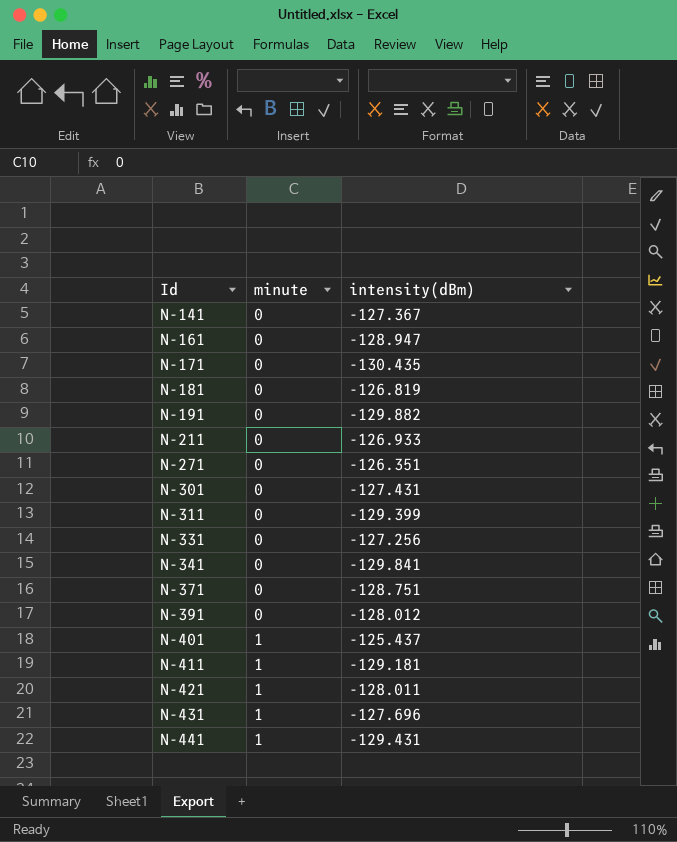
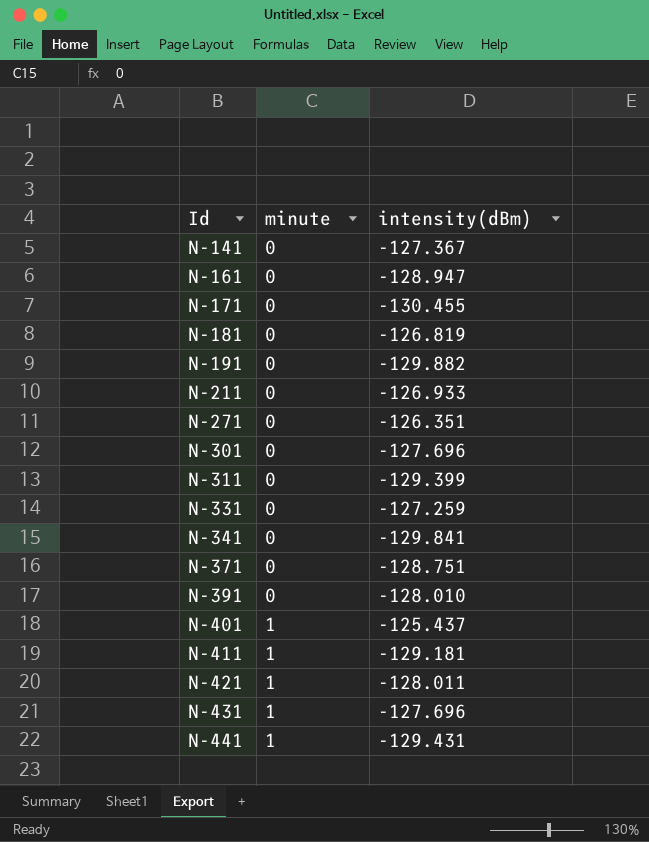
N-171 | intensity(dBm): -130.435 -> -130.455
N-301 | intensity(dBm): -127.431 -> -127.696
N-331 | intensity(dBm): -127.256 -> -127.259
N-391 | intensity(dBm): -128.012 -> -128.010

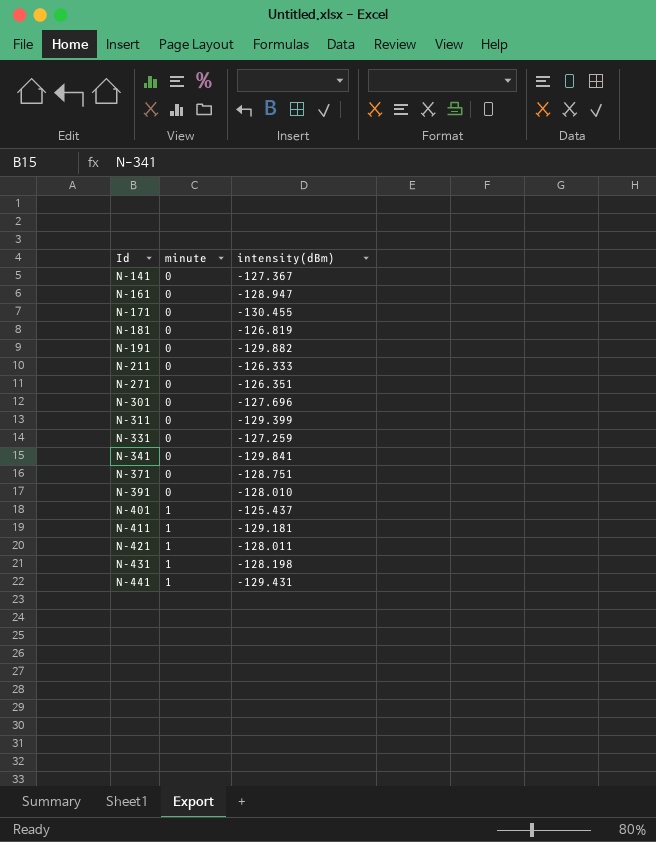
N-211 | intensity(dBm): -126.933 -> -126.333
N-431 | intensity(dBm): -127.696 -> -128.198

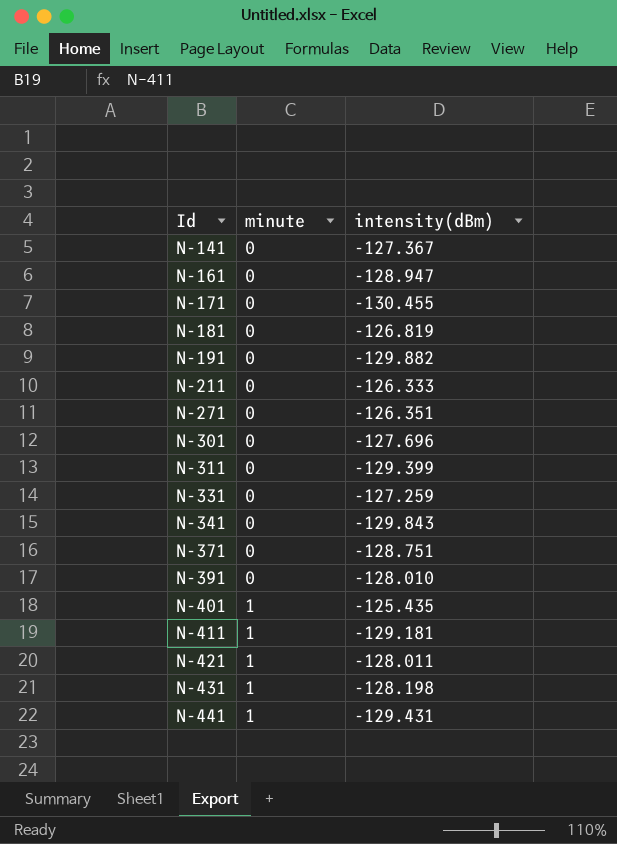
N-341 | intensity(dBm): -129.841 -> -129.843
N-401 | intensity(dBm): -125.437 -> -125.435

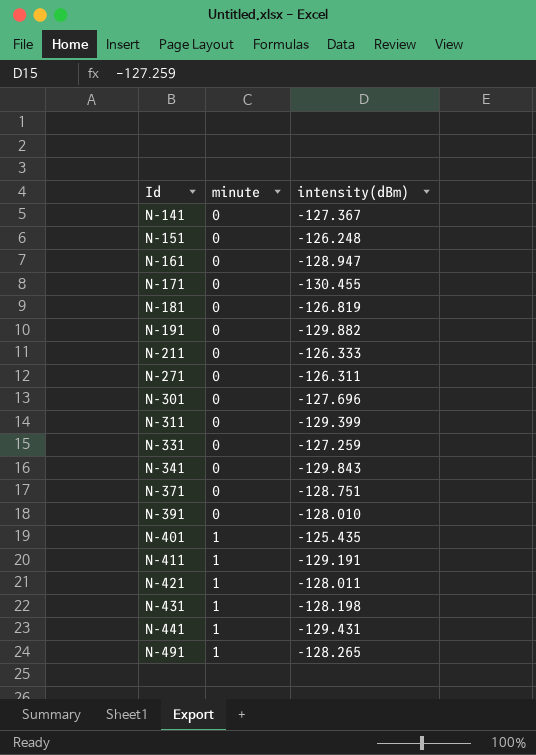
row N-151: none -> 0 | -126.248
N-271 | intensity(dBm): -126.351 -> -126.311
N-411 | intensity(dBm): -129.181 -> -129.191
row N-491: none -> 1 | -128.265

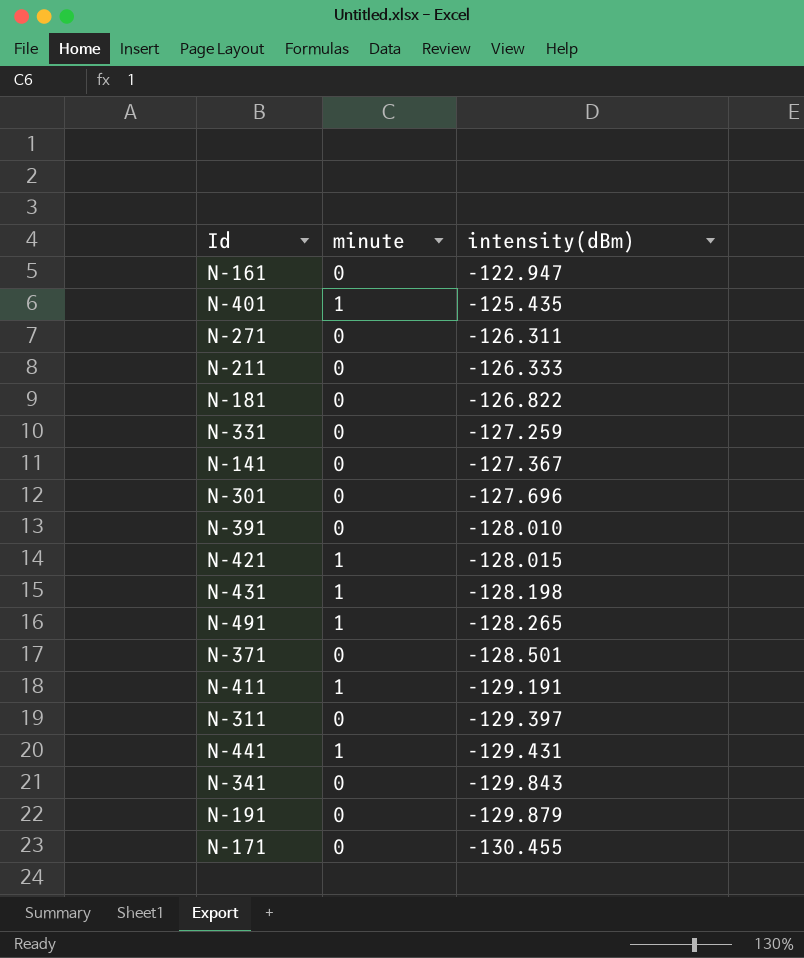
row order: Id ascending -> intensity(dBm) descending
row N-151: 0 | -126.248 -> none
N-161 | intensity(dBm): -128.947 -> -122.947
N-181 | intensity(dBm): -126.819 -> -126.822
N-421 | intensity(dBm): -128.011 -> -128.015
N-371 | intensity(dBm): -128.751 -> -128.501
N-311 | intensity(dBm): -129.399 -> -129.397
N-191 | intensity(dBm): -129.882 -> -129.879

